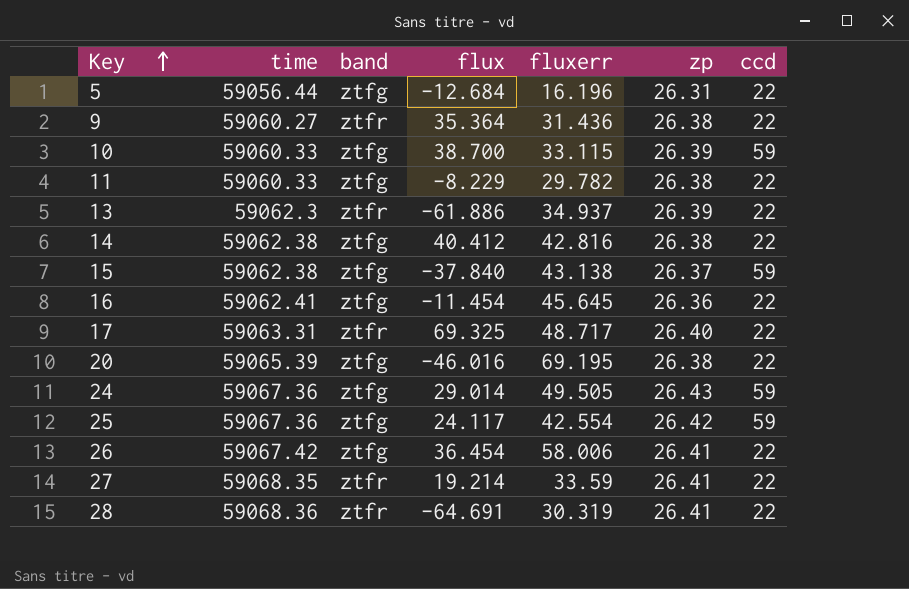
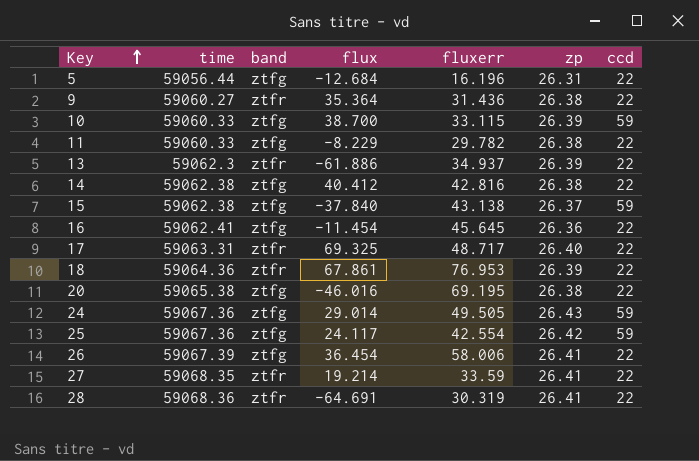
row 18: none -> 59064.36 | ztfr | 67.861 | 76.953 | 26.39 | 22
20 | time: 59065.39 -> 59065.38
26 | time: 59067.42 -> 59067.39

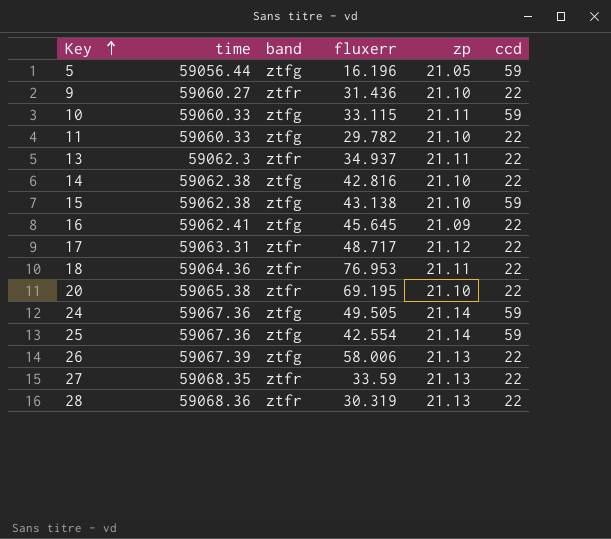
column flux | position: 4 -> none
5 | zp: 26.31 -> 21.05
5 | ccd: 22 -> 59
9 | zp: 26.38 -> 21.10
10 | zp: 26.39 -> 21.11
11 | zp: 26.38 -> 21.10
13 | zp: 26.39 -> 21.11
14 | zp: 26.38 -> 21.10
15 | zp: 26.37 -> 21.10
16 | zp: 26.36 -> 21.09
17 | zp: 26.40 -> 21.12
18 | zp: 26.39 -> 21.11
20 | band: ztfg -> ztfr
20 | zp: 26.38 -> 21.10
24 | zp: 26.43 -> 21.14
25 | zp: 26.42 -> 21.14
26 | zp: 26.41 -> 21.13
27 | zp: 26.41 -> 21.13
28 | zp: 26.41 -> 21.13

